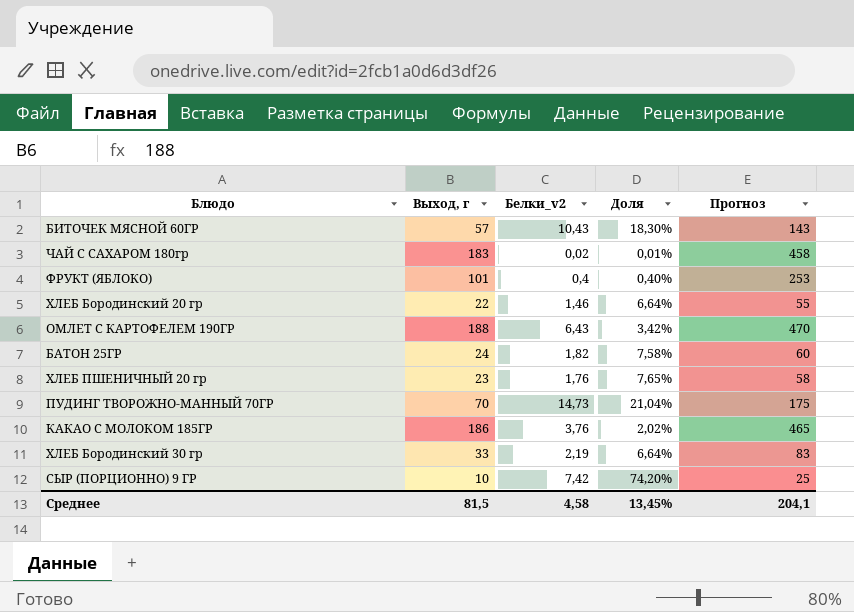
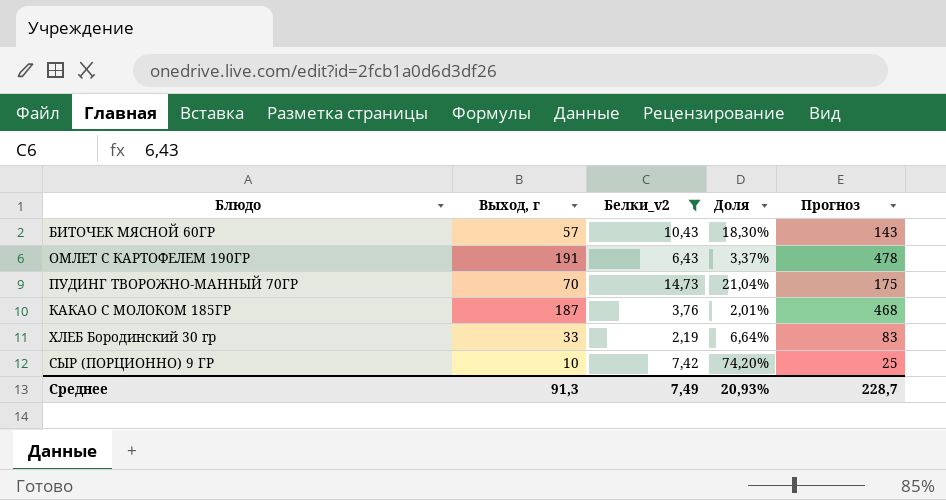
filter: none -> Белки_v2 >= 2,19
ОМЛЕТ С КАРТОФЕЛЕМ 190ГР | Выход, г: 188 -> 191
ОМЛЕТ С КАРТОФЕЛЕМ 190ГР | Доля: 3,42% -> 3,37%
ОМЛЕТ С КАРТОФЕЛЕМ 190ГР | Прогноз: 470 -> 478
КАКАО С МОЛОКОМ 185ГР | Выход, г: 186 -> 187
КАКАО С МОЛОКОМ 185ГР | Доля: 2,02% -> 2,01%
КАКАО С МОЛОКОМ 185ГР | Прогноз: 465 -> 468
Среднее | Выход, г: 81,5 -> 91,3
Среднее | Белки_v2: 4,58 -> 7,49
Среднее | Доля: 13,45% -> 20,93%
Среднее | Прогноз: 204,1 -> 228,7

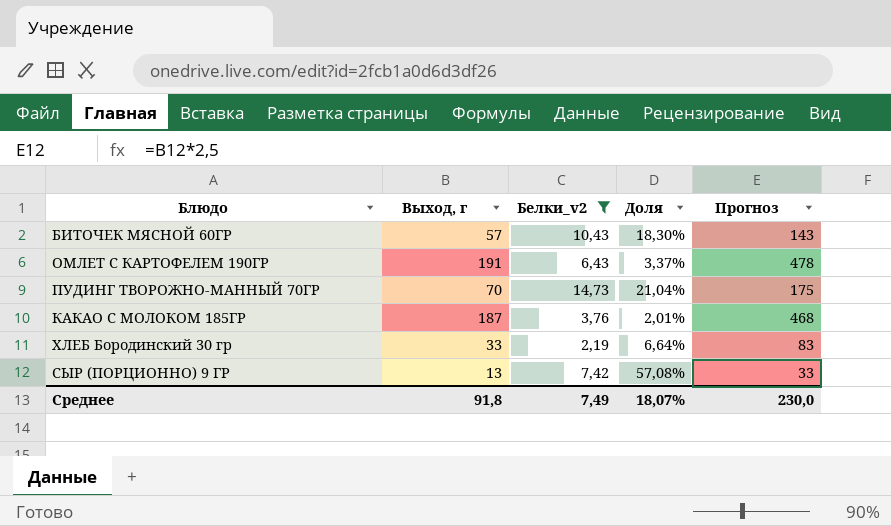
СЫР (ПОРЦИОННО) 9 ГР | Выход, г: 10 -> 13
СЫР (ПОРЦИОННО) 9 ГР | Доля: 74,20% -> 57,08%
СЫР (ПОРЦИОННО) 9 ГР | Прогноз: 25 -> 33
Среднее | Выход, г: 91,3 -> 91,8
Среднее | Доля: 20,93% -> 18,07%
Среднее | Прогноз: 228,7 -> 230,0

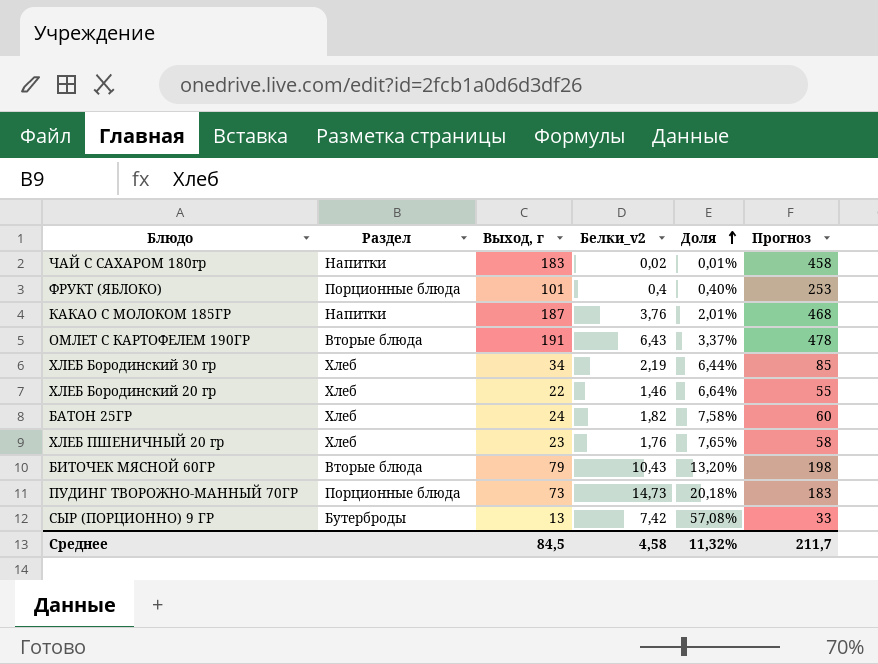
filter: Белки_v2 >= 2,19 -> none
row order: none -> Доля ascending
column Раздел | position: none -> 2
ХЛЕБ Бородинский 30 гр | Выход, г: 33 -> 34
ХЛЕБ Бородинский 30 гр | Доля: 6,64% -> 6,44%
ХЛЕБ Бородинский 30 гр | Прогноз: 83 -> 85
БИТОЧЕК МЯСНОЙ 60ГР | Выход, г: 57 -> 79
БИТОЧЕК МЯСНОЙ 60ГР | Доля: 18,30% -> 13,20%
БИТОЧЕК МЯСНОЙ 60ГР | Прогноз: 143 -> 198
ПУДИНГ ТВОРОЖНО-МАННЫЙ 70ГР | Выход, г: 70 -> 73
ПУДИНГ ТВОРОЖНО-МАННЫЙ 70ГР | Доля: 21,04% -> 20,18%
ПУДИНГ ТВОРОЖНО-МАННЫЙ 70ГР | Прогноз: 175 -> 183
Среднее | Выход, г: 91,8 -> 84,5
Среднее | Белки_v2: 7,49 -> 4,58
Среднее | Доля: 18,07% -> 11,32%
Среднее | Прогноз: 230,0 -> 211,7

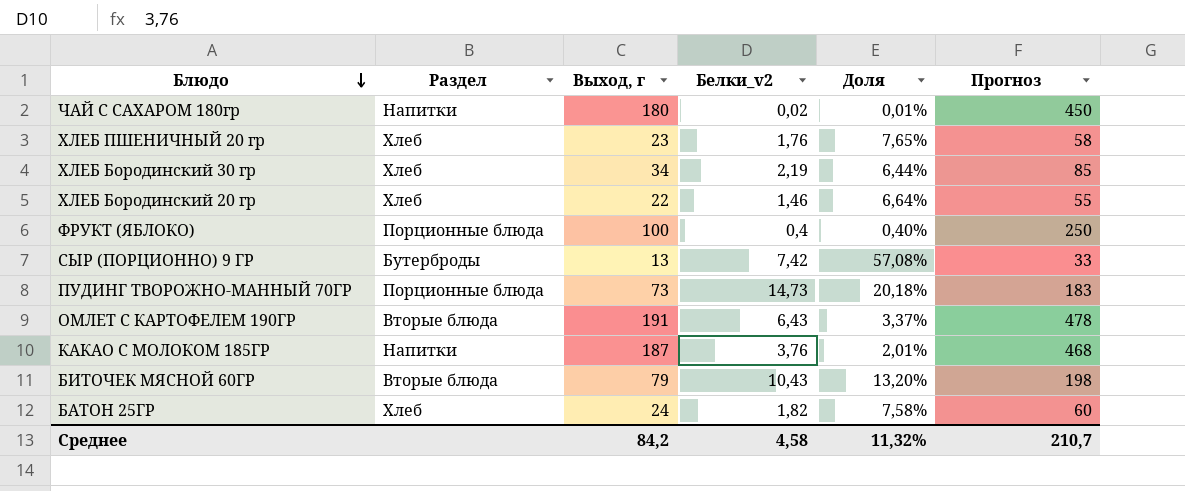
row order: Доля ascending -> Блюдо descending
ЧАЙ С САХАРОМ 180гр | Выход, г: 183 -> 180
ЧАЙ С САХАРОМ 180гр | Прогноз: 458 -> 450
ФРУКТ (ЯБЛОКО) | Выход, г: 101 -> 100
ФРУКТ (ЯБЛОКО) | Прогноз: 253 -> 250
Среднее | Выход, г: 84,5 -> 84,2
Среднее | Прогноз: 211,7 -> 210,7

